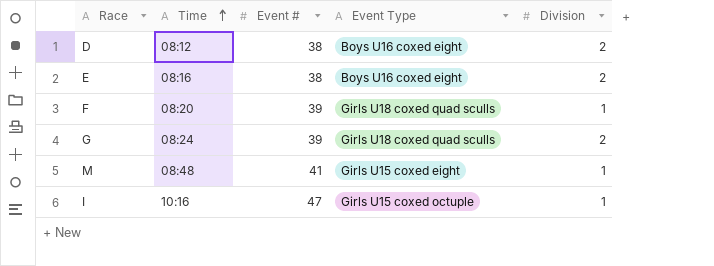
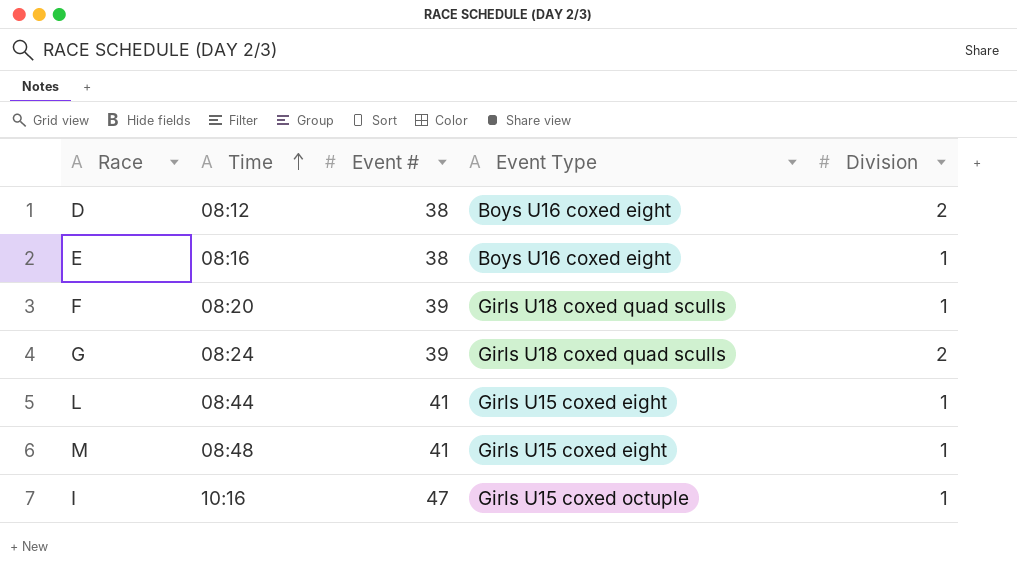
E | Division: 2 -> 1
row L: none -> 08:44 | 41 | Girls U15 coxed eight | 1

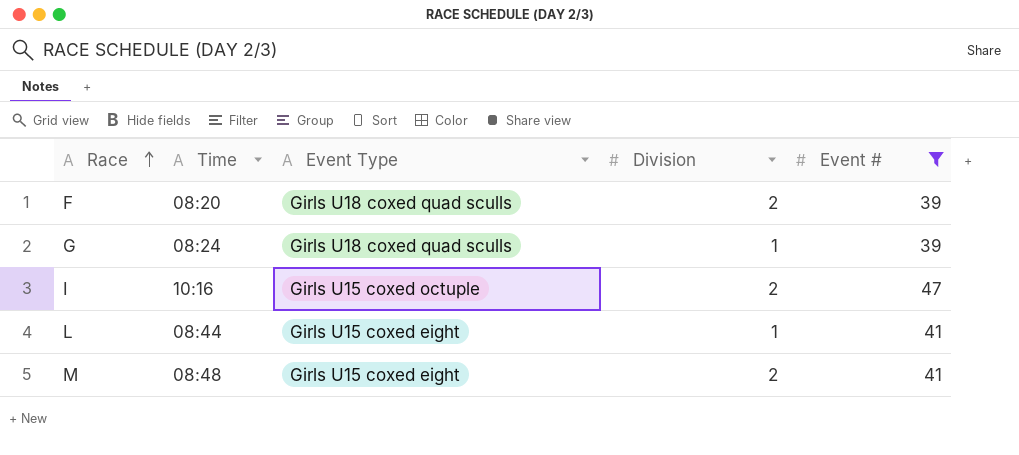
filter: none -> Event # != 38
row order: Time ascending -> Race ascending
column Event # | position: 3 -> 5
F | Division: 1 -> 2
G | Division: 2 -> 1
I | Division: 1 -> 2
M | Division: 1 -> 2

